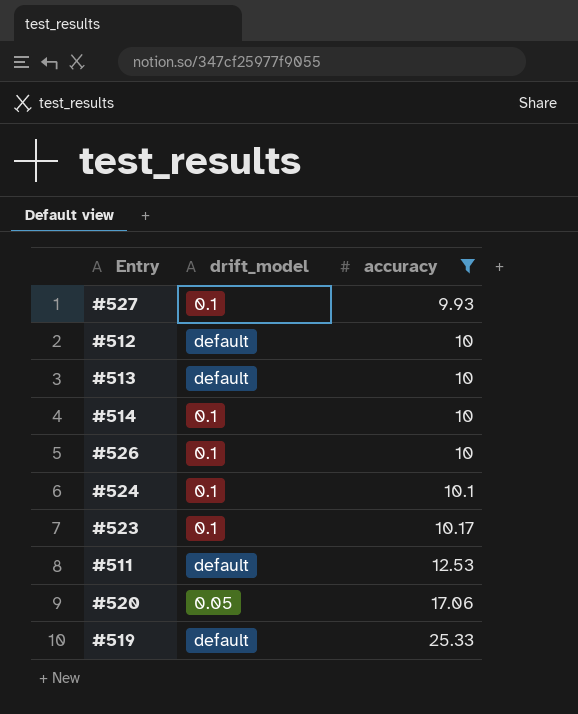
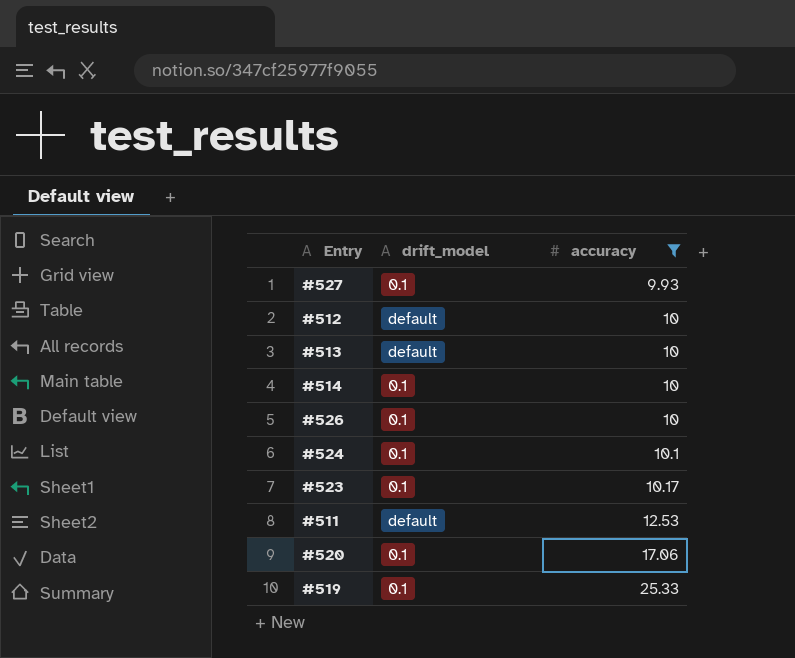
#520 | drift_model: 0.05 -> 0.1
#519 | drift_model: default -> 0.1

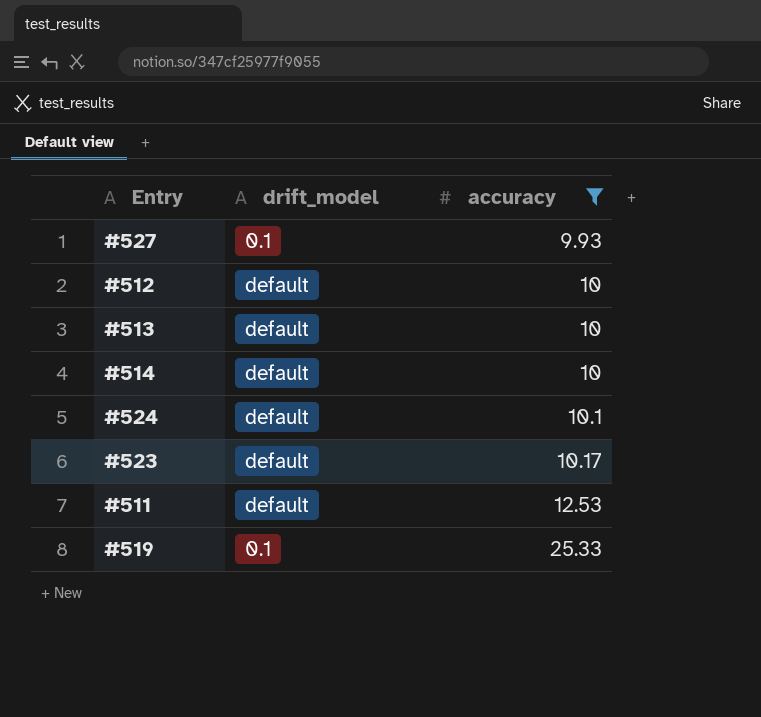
row #526: 0.1 | 10 -> none
row #520: 0.1 | 17.06 -> none
#514 | drift_model: 0.1 -> default
#524 | drift_model: 0.1 -> default
#523 | drift_model: 0.1 -> default

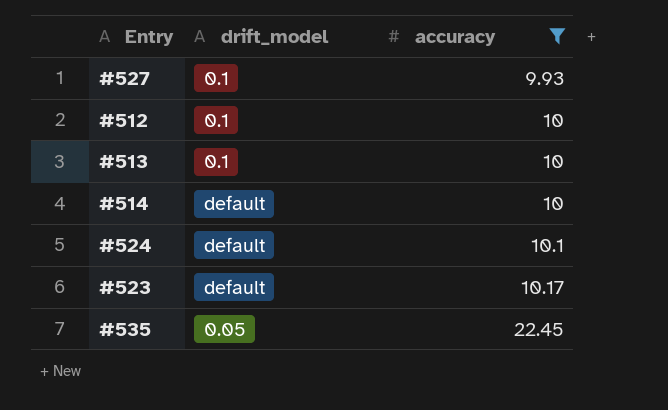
row #511: default | 12.53 -> none
row #519: 0.1 | 25.33 -> none
#512 | drift_model: default -> 0.1
#513 | drift_model: default -> 0.1
row #535: none -> 0.05 | 22.45

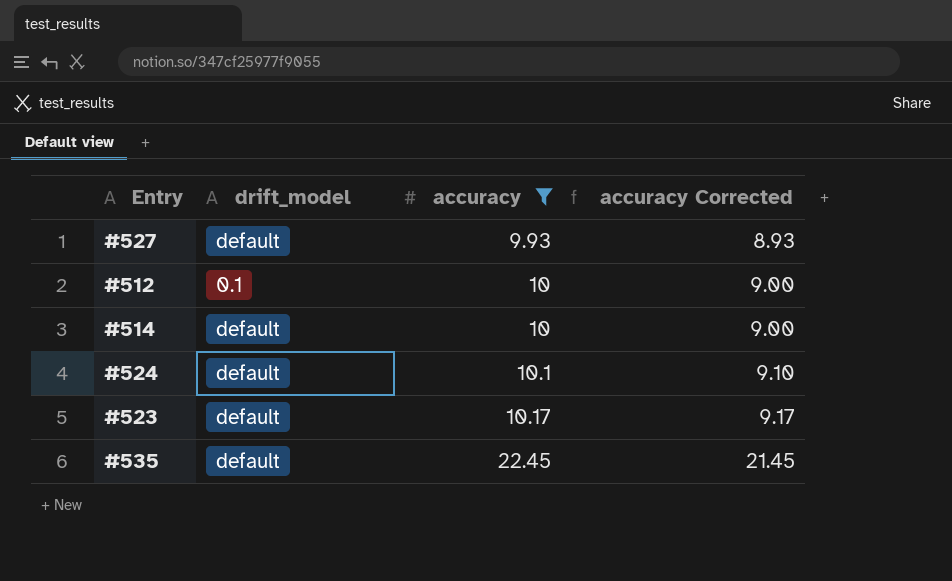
column accuracy Corrected | formula: none -> [accuracy] - 1
row #513: 0.1 | 10 -> none
#527 | drift_model: 0.1 -> default
#535 | drift_model: 0.05 -> default

